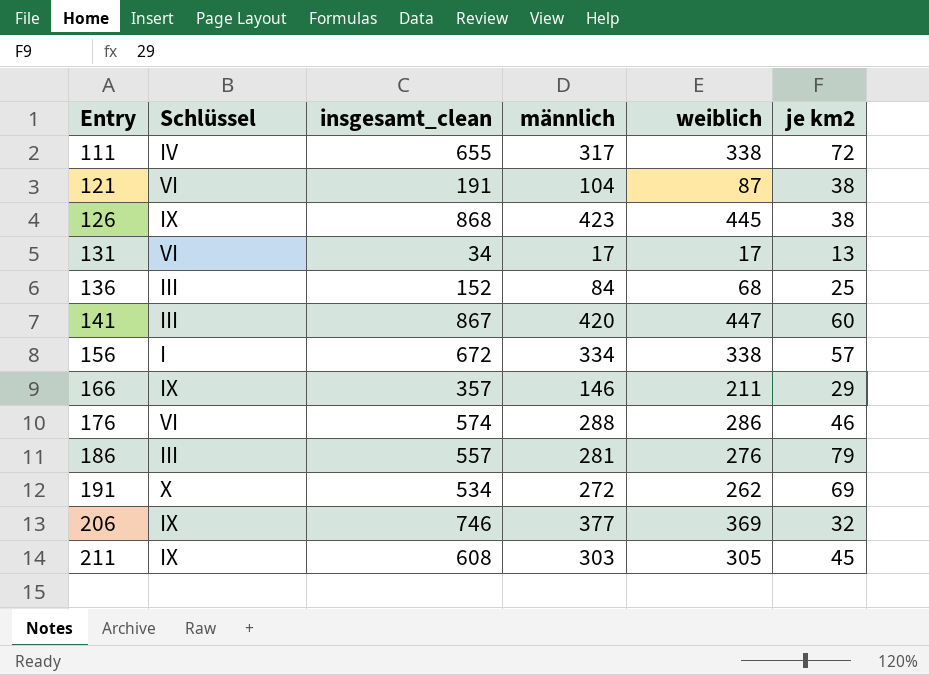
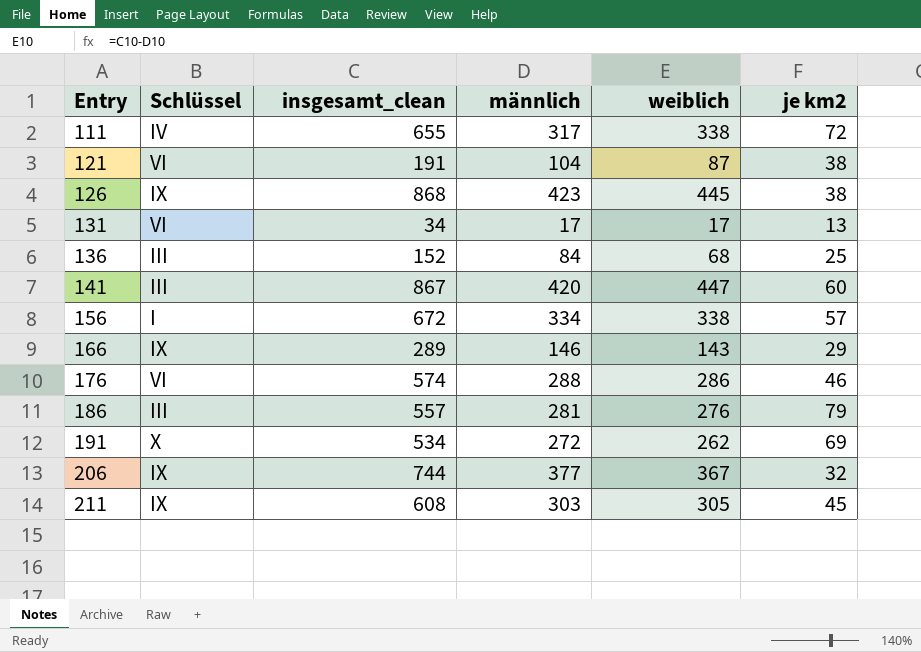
166 | insgesamt_clean: 357 -> 289
166 | weiblich: 211 -> 143
206 | insgesamt_clean: 746 -> 744
206 | weiblich: 369 -> 367

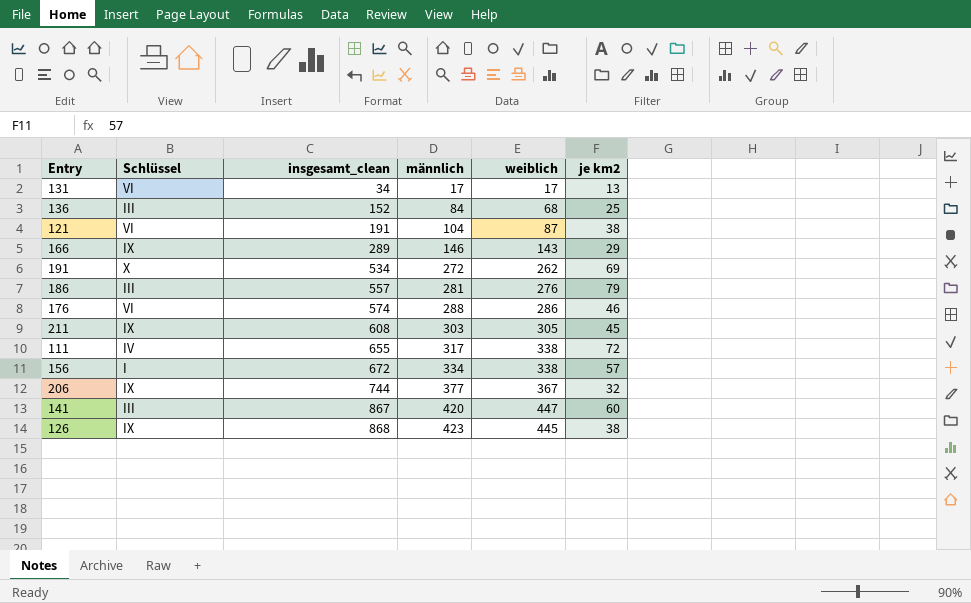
row order: Entry ascending -> insgesamt_clean ascending

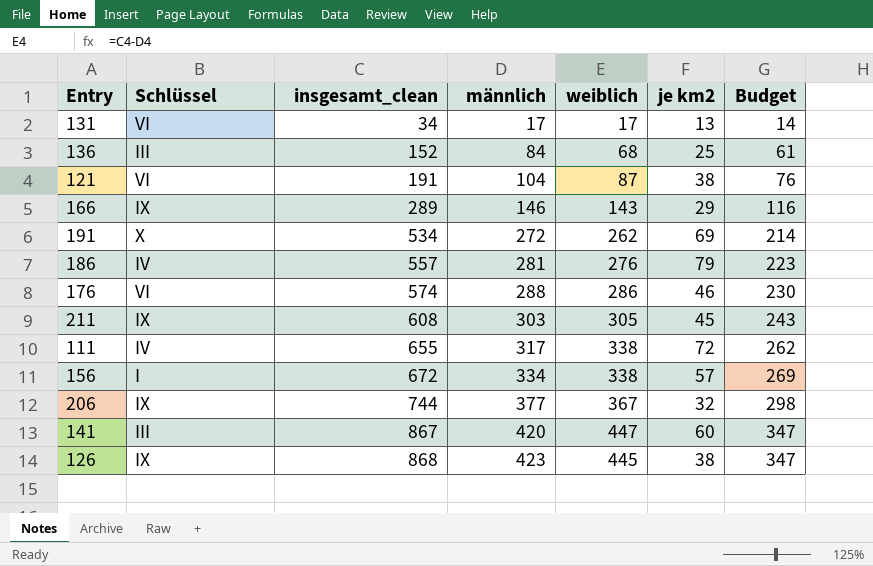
column Budget | formula: none -> [insgesamt_clean] * 0.4
186 | Schlüssel: III -> IV

